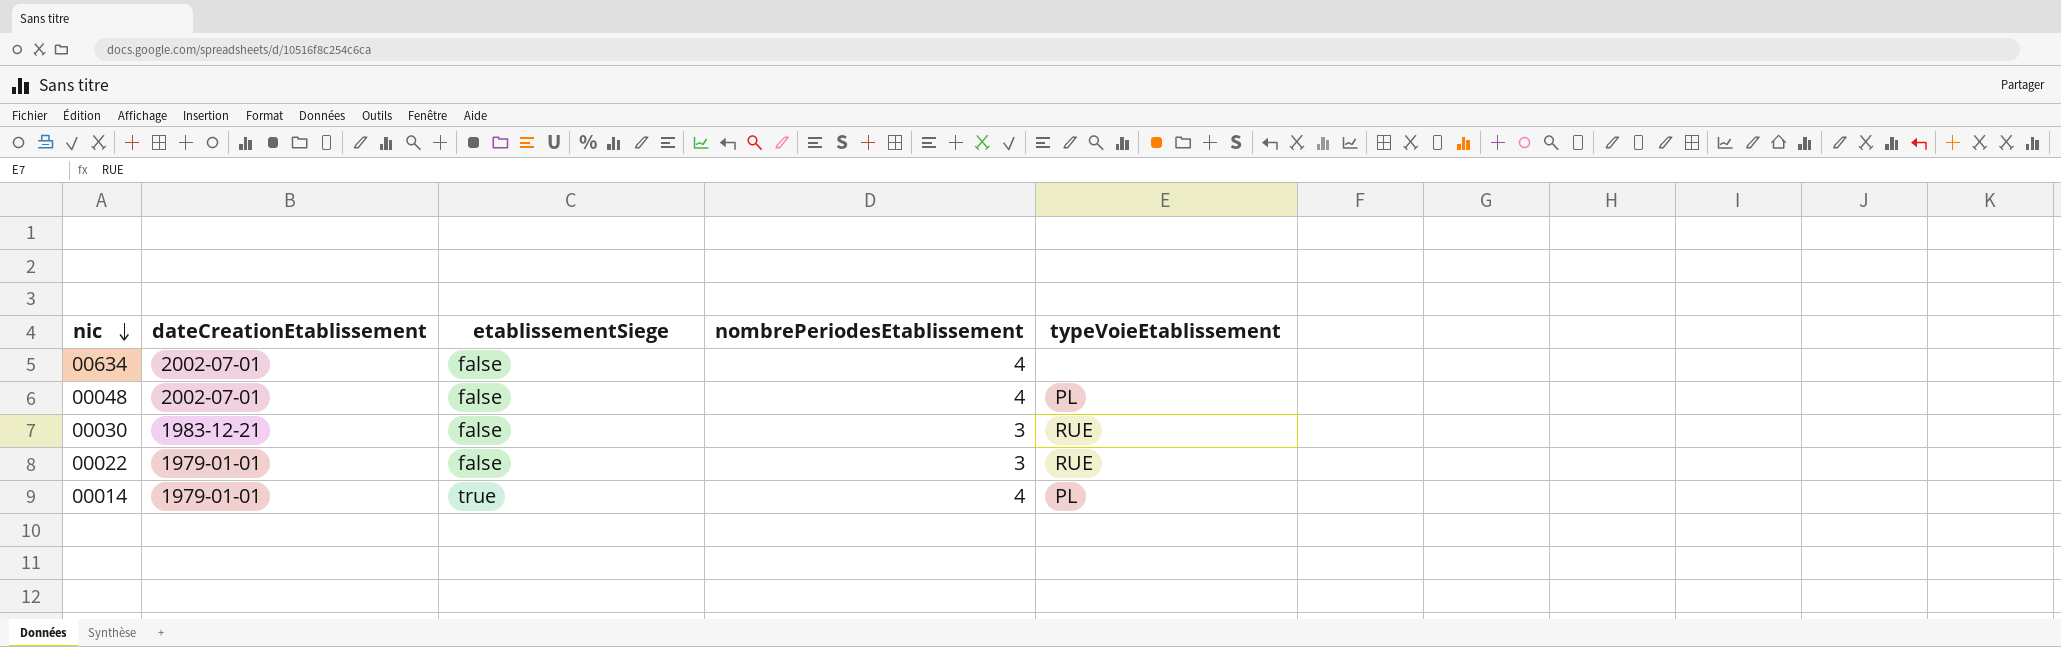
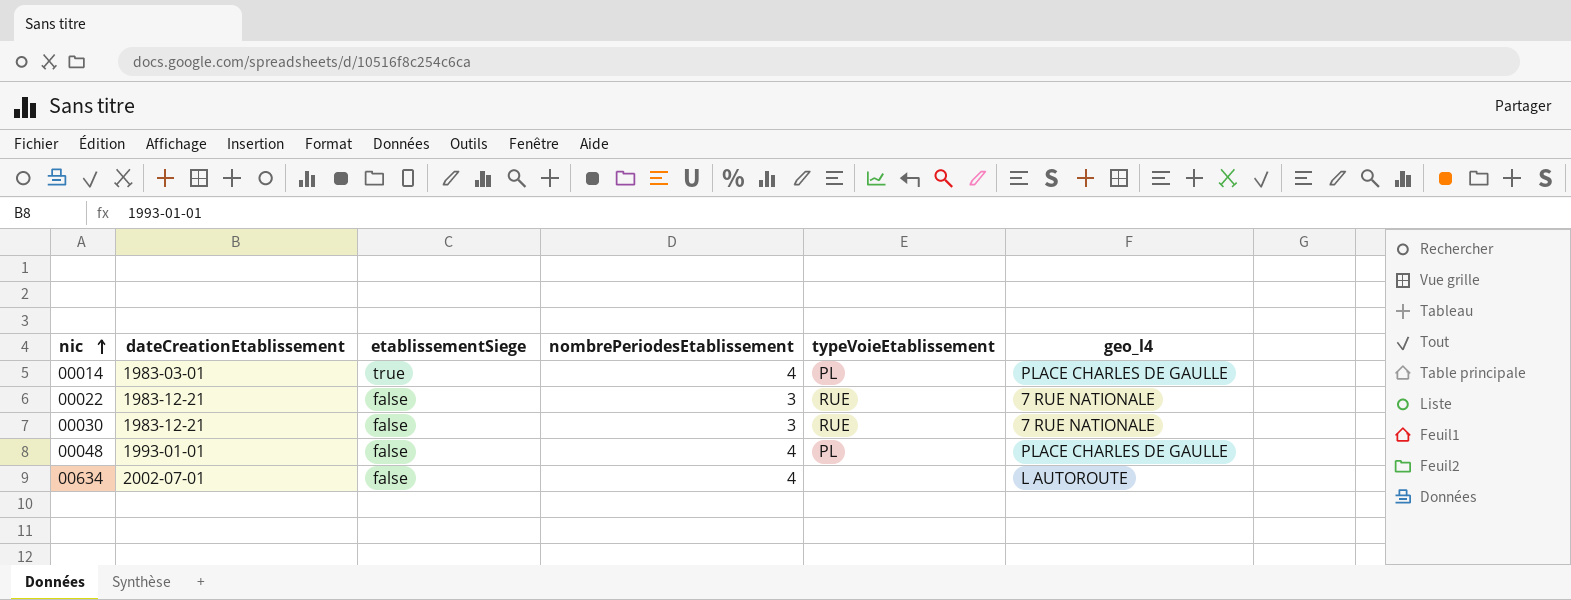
row order: nic descending -> nic ascending
column geo_l4 | position: none -> 6
00014 | dateCreationEtablissement: 1979-01-01 -> 1983-03-01
00022 | dateCreationEtablissement: 1979-01-01 -> 1983-12-21
00048 | dateCreationEtablissement: 2002-07-01 -> 1993-01-01

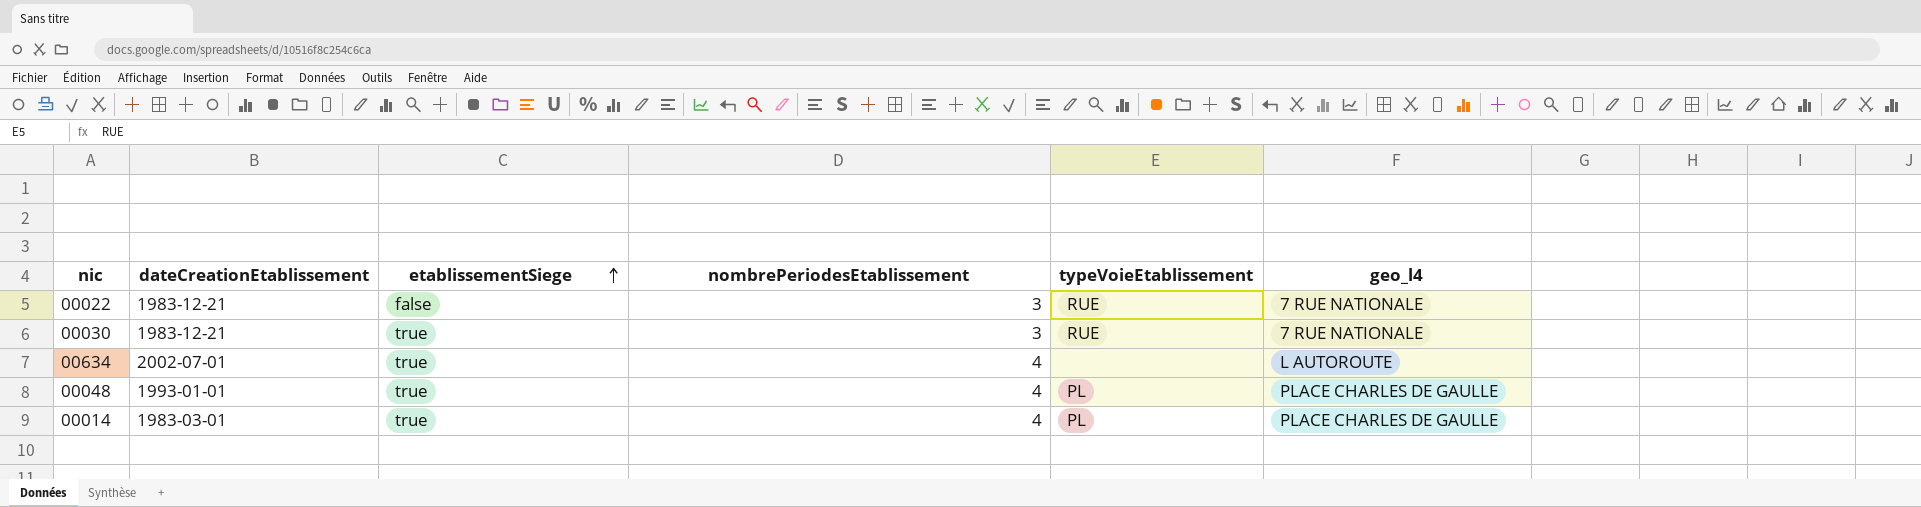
row order: nic ascending -> etablissementSiege ascending
00030 | etablissementSiege: false -> true
00634 | etablissementSiege: false -> true
00048 | etablissementSiege: false -> true

